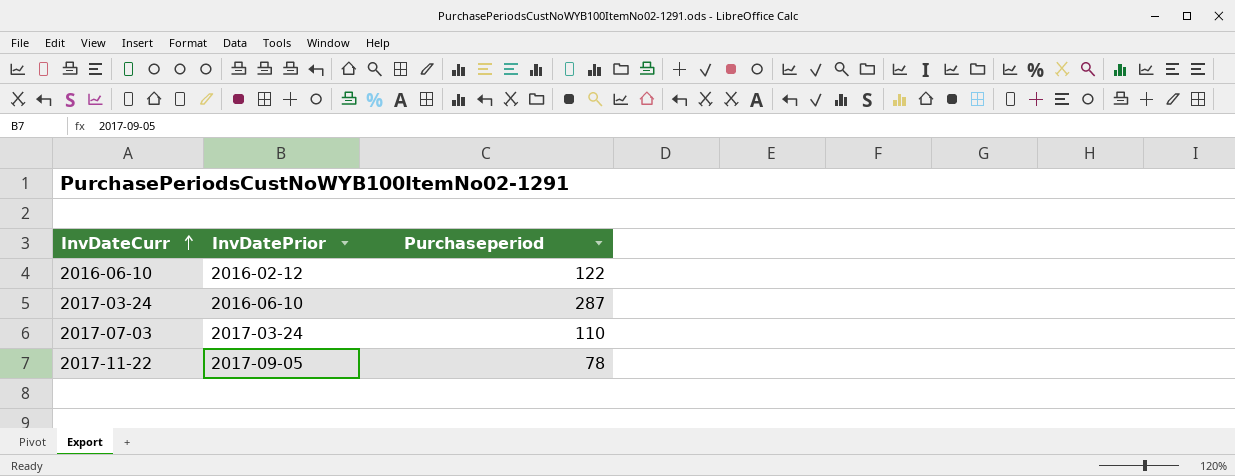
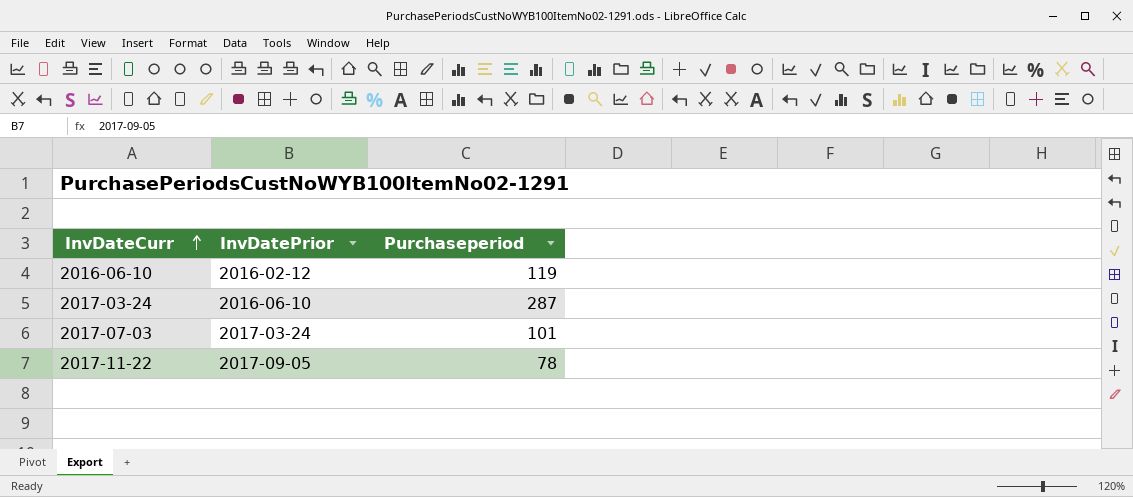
2016-06-10 | Purchaseperiod: 122 -> 119
2017-07-03 | Purchaseperiod: 110 -> 101

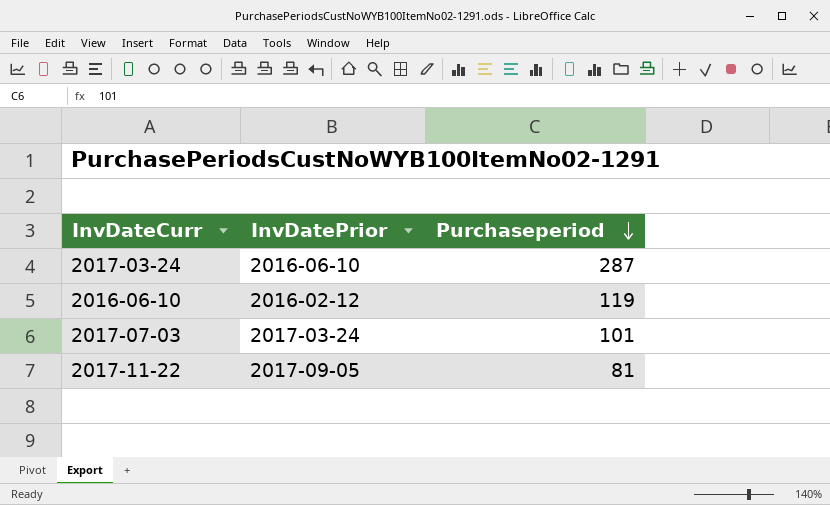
row order: InvDateCurr ascending -> Purchaseperiod descending
2017-11-22 | Purchaseperiod: 78 -> 81

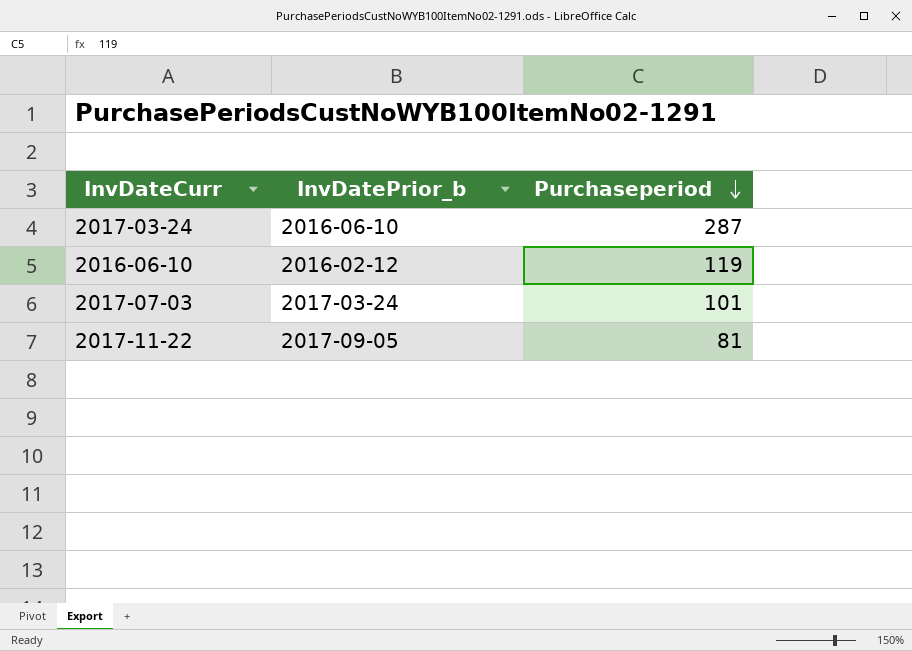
column name: InvDatePrior -> InvDatePrior_b

